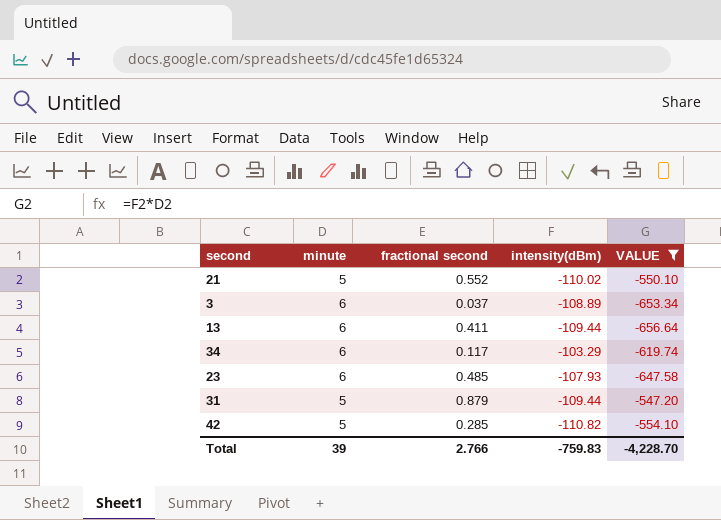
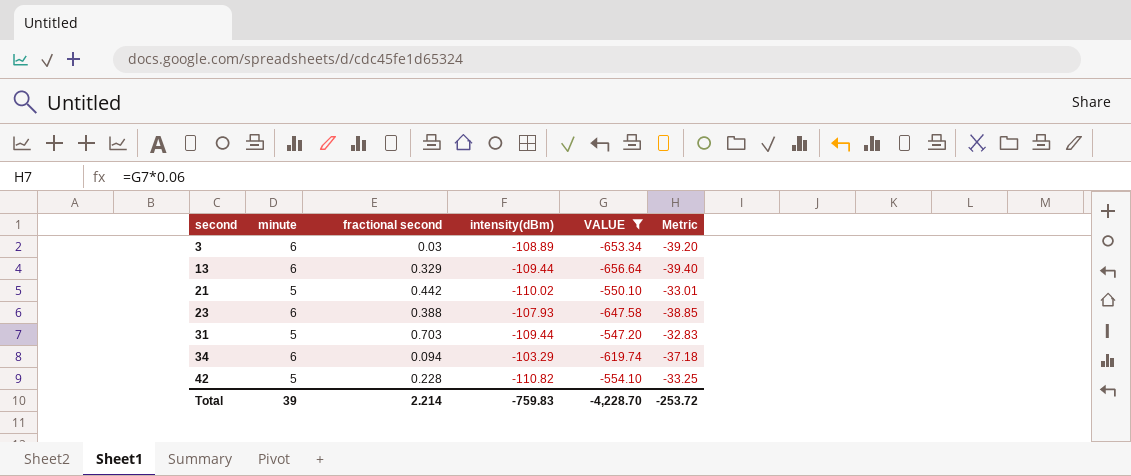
row order: none -> second ascending
column Metric | formula: none -> [VALUE] * 0.06
3 | fractional second: 0.037 -> 0.03
13 | fractional second: 0.411 -> 0.329
21 | fractional second: 0.552 -> 0.442
23 | fractional second: 0.485 -> 0.388
31 | fractional second: 0.879 -> 0.703
34 | fractional second: 0.117 -> 0.094
42 | fractional second: 0.285 -> 0.228
Total | fractional second: 2.766 -> 2.214

